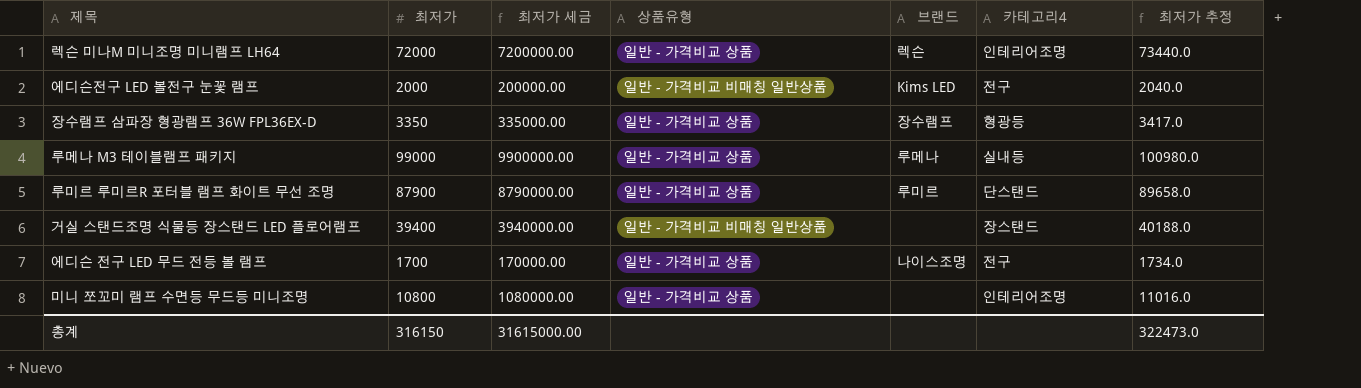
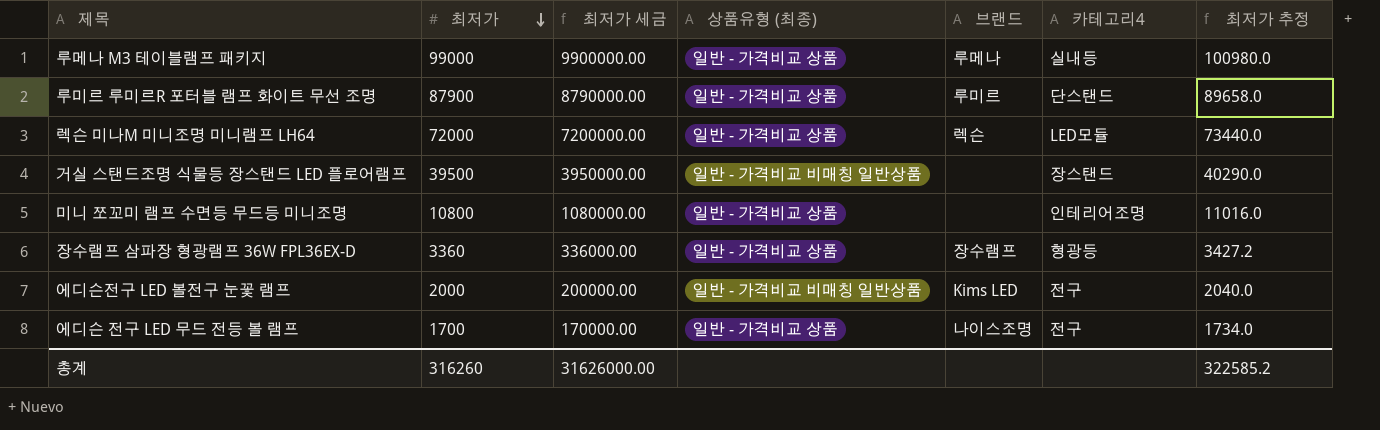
row order: none -> 최저가 descending
column name: 상품유형 -> 상품유형 (최종)
렉슨 미나M 미니조명 미니램프 LH64 | 카테고리4: 인테리어조명 -> LED모듈
거실 스탠드조명 식물등 장스탠드 LED 플로어램프 | 최저가: 39400 -> 39500
거실 스탠드조명 식물등 장스탠드 LED 플로어램프 | 최저가 세금: 3940000.00 -> 3950000.00
거실 스탠드조명 식물등 장스탠드 LED 플로어램프 | 최저가 추정: 40188.0 -> 40290.0
장수램프 삼파장 형광램프 36W FPL36EX-D | 최저가: 3350 -> 3360
장수램프 삼파장 형광램프 36W FPL36EX-D | 최저가 세금: 335000.00 -> 336000.00
장수램프 삼파장 형광램프 36W FPL36EX-D | 최저가 추정: 3417.0 -> 3427.2
총계 | 최저가: 316150 -> 316260
총계 | 최저가 세금: 31615000.00 -> 31626000.00
총계 | 최저가 추정: 322473.0 -> 322585.2

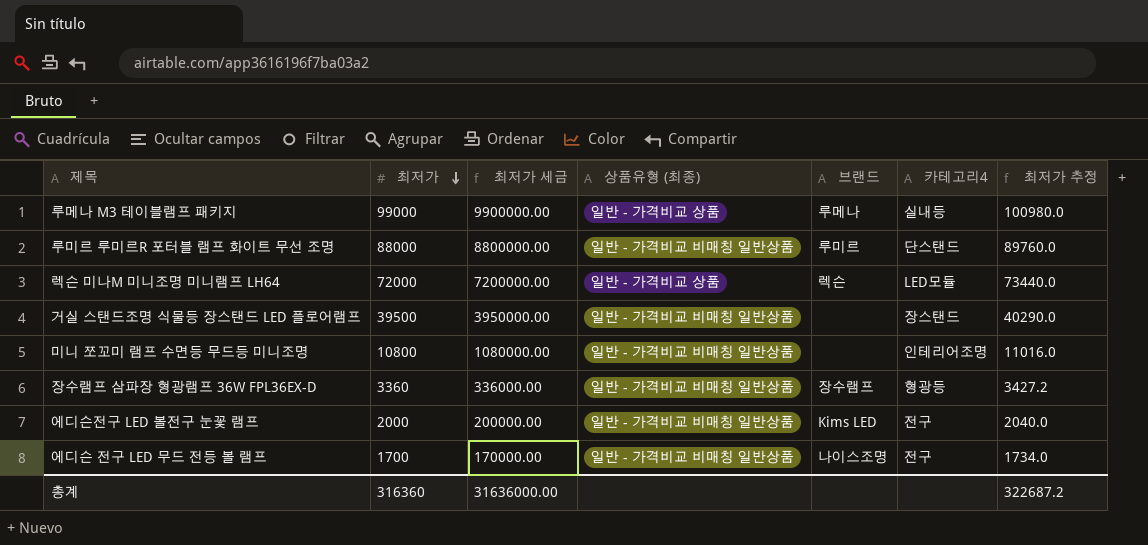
루미르 루미르R 포터블 램프 화이트 무선 조명 | 최저가: 87900 -> 88000
루미르 루미르R 포터블 램프 화이트 무선 조명 | 최저가 세금: 8790000.00 -> 8800000.00
루미르 루미르R 포터블 램프 화이트 무선 조명 | 상품유형 (최종): 일반 - 가격비교 상품 -> 일반 - 가격비교 비매칭 일반상품
루미르 루미르R 포터블 램프 화이트 무선 조명 | 최저가 추정: 89658.0 -> 89760.0
미니 쪼꼬미 램프 수면등 무드등 미니조명 | 상품유형 (최종): 일반 - 가격비교 상품 -> 일반 - 가격비교 비매칭 일반상품
장수램프 삼파장 형광램프 36W FPL36EX-D | 상품유형 (최종): 일반 - 가격비교 상품 -> 일반 - 가격비교 비매칭 일반상품
에디슨 전구 LED 무드 전등 볼 램프 | 상품유형 (최종): 일반 - 가격비교 상품 -> 일반 - 가격비교 비매칭 일반상품
총계 | 최저가: 316260 -> 316360
총계 | 최저가 세금: 31626000.00 -> 31636000.00
총계 | 최저가 추정: 322585.2 -> 322687.2

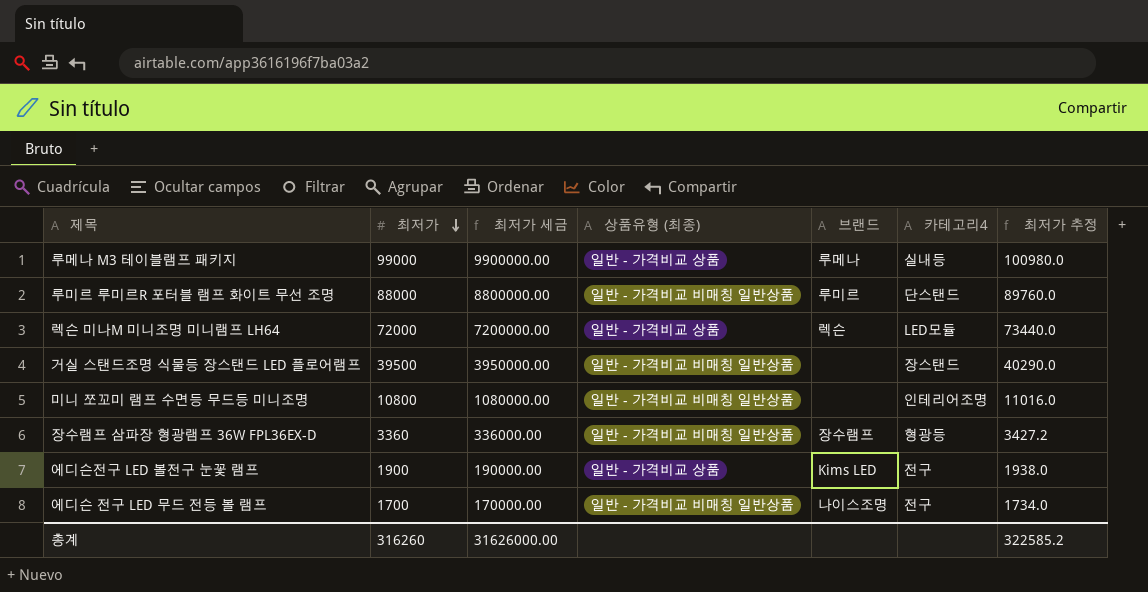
에디슨전구 LED 볼전구 눈꽃 램프 | 최저가: 2000 -> 1900
에디슨전구 LED 볼전구 눈꽃 램프 | 최저가 세금: 200000.00 -> 190000.00
에디슨전구 LED 볼전구 눈꽃 램프 | 상품유형 (최종): 일반 - 가격비교 비매칭 일반상품 -> 일반 - 가격비교 상품
에디슨전구 LED 볼전구 눈꽃 램프 | 최저가 추정: 2040.0 -> 1938.0
총계 | 최저가: 316360 -> 316260
총계 | 최저가 세금: 31636000.00 -> 31626000.00
총계 | 최저가 추정: 322687.2 -> 322585.2

